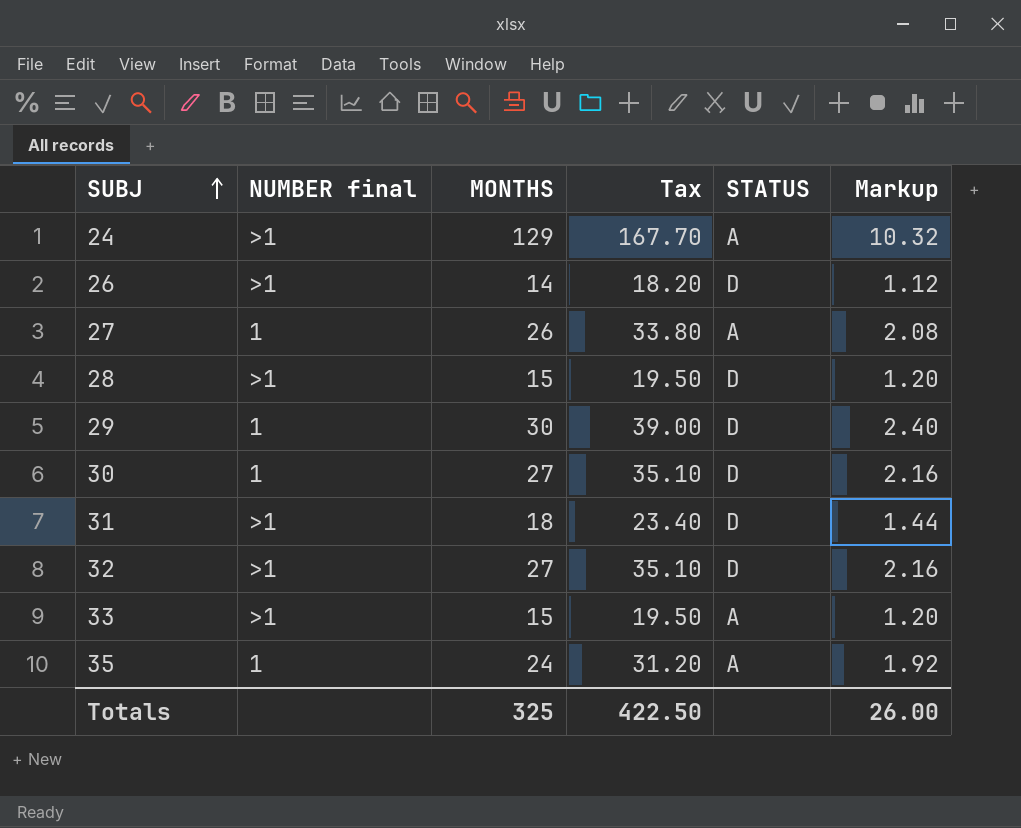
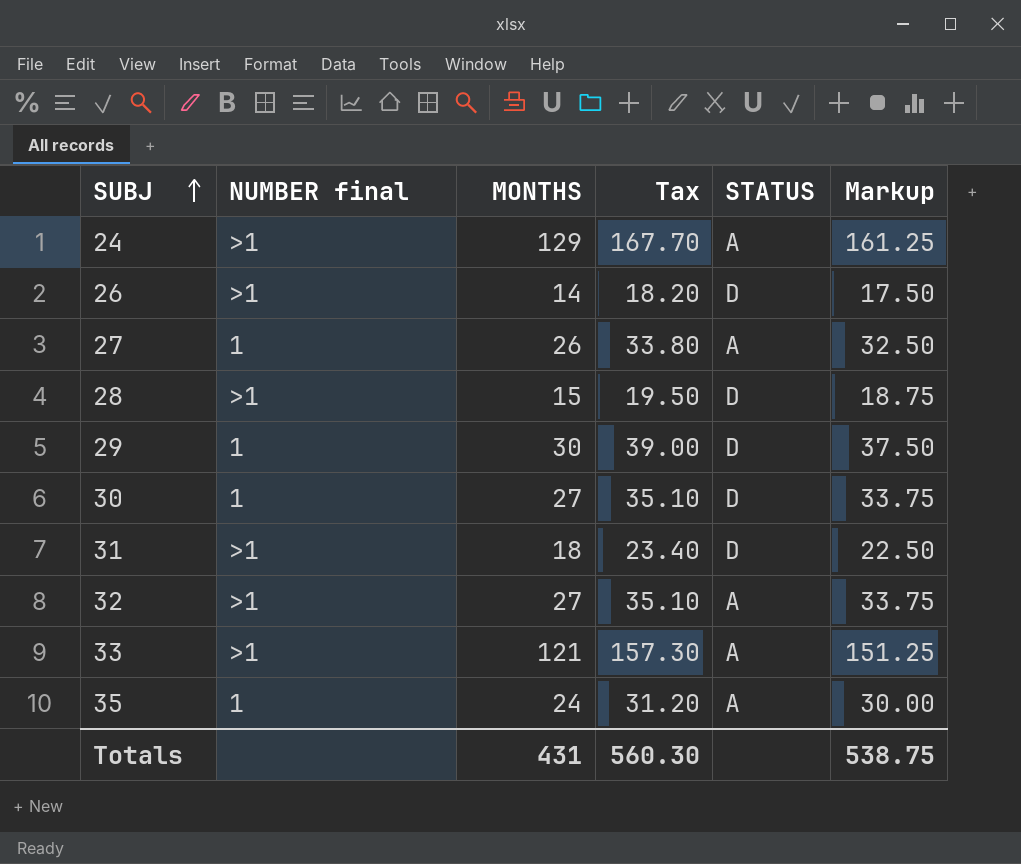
column Markup | formula: [MONTHS] * 0.08 -> [MONTHS] * 1.25
32 | STATUS: D -> A
33 | MONTHS: 15 -> 121
33 | Tax: 19.50 -> 157.30
Totals | MONTHS: 325 -> 431
Totals | Tax: 422.50 -> 560.30
Totals | Markup: 26.00 -> 538.75

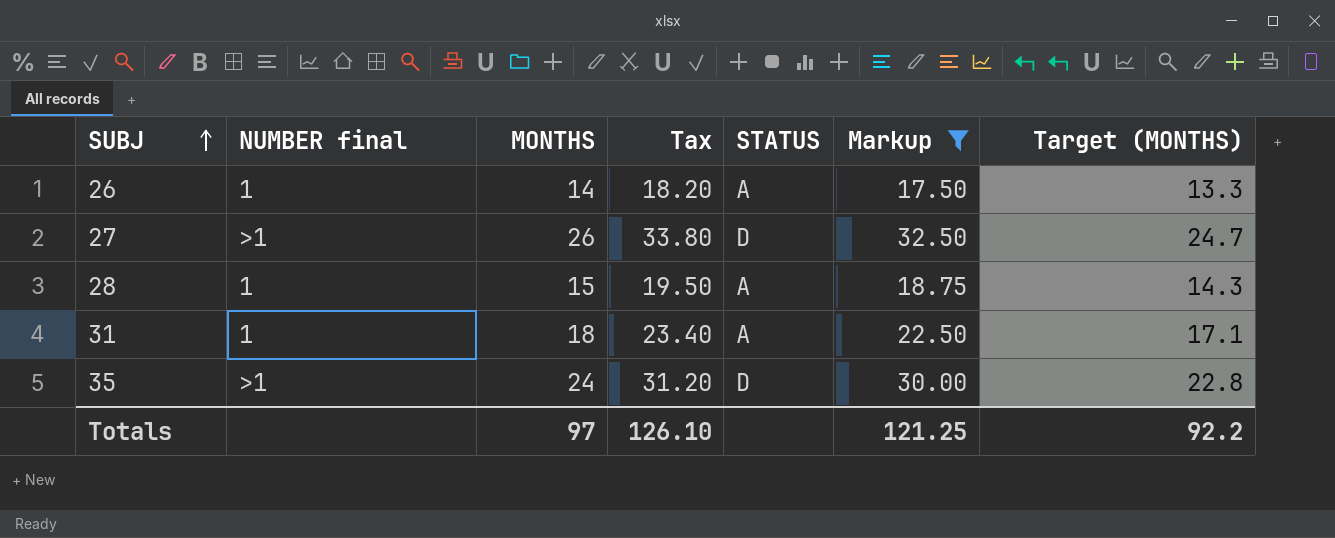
filter: none -> Markup <= 32.50
column Target (MONTHS) | formula: none -> [MONTHS] * 0.95
26 | NUMBER final: >1 -> 1
26 | STATUS: D -> A
27 | NUMBER final: 1 -> >1
27 | STATUS: A -> D
28 | NUMBER final: >1 -> 1
28 | STATUS: D -> A
31 | NUMBER final: >1 -> 1
31 | STATUS: D -> A
35 | NUMBER final: 1 -> >1
35 | STATUS: A -> D
Totals | MONTHS: 431 -> 97
Totals | Tax: 560.30 -> 126.10
Totals | Markup: 538.75 -> 121.25

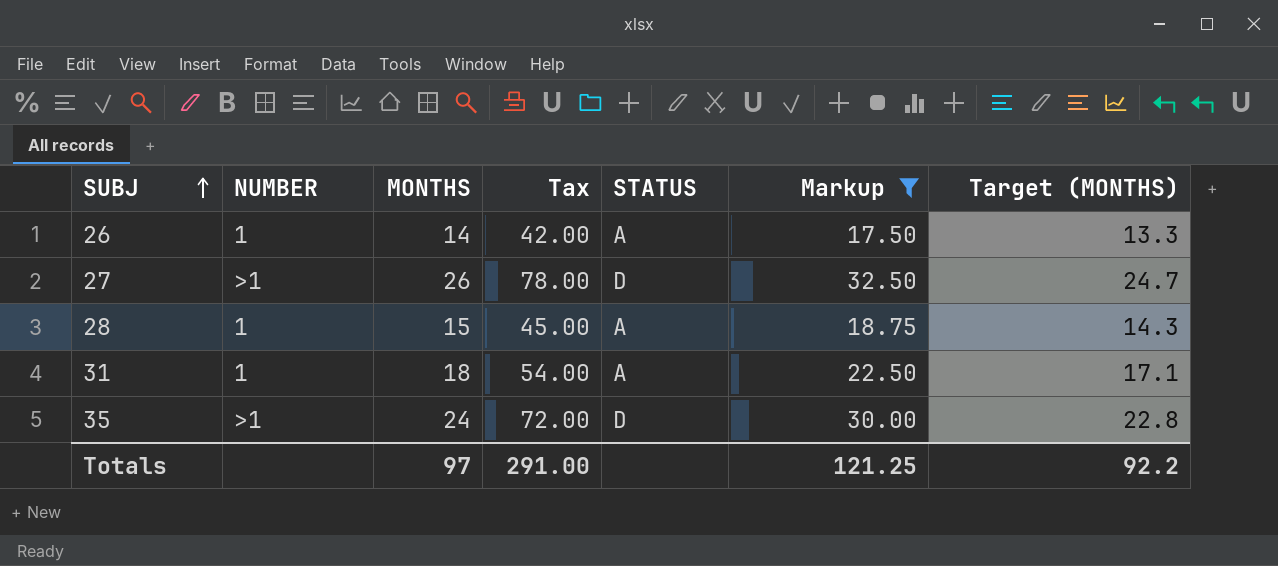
column name: NUMBER final -> NUMBER
column Tax | formula: [MONTHS] * 1.3 -> [MONTHS] * 3
Totals | Tax: 126.10 -> 291.00

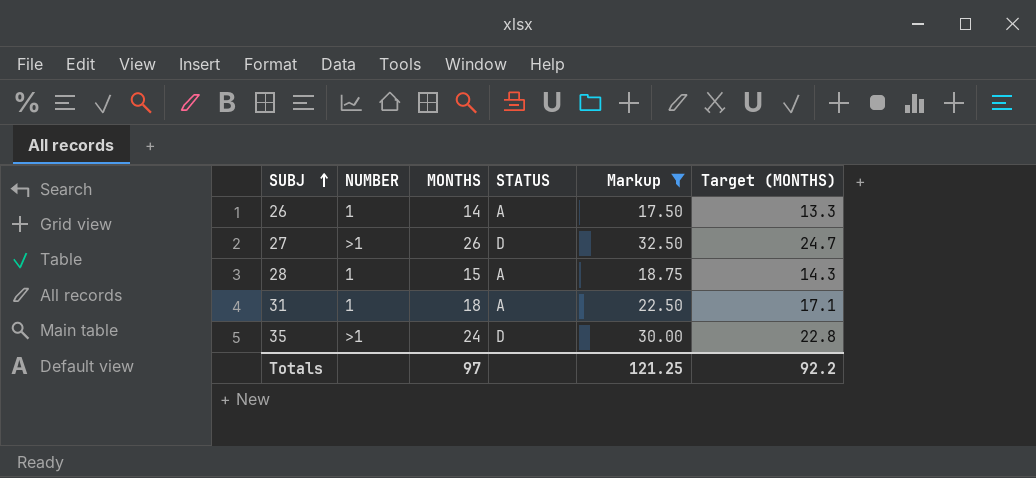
column Tax | formula: [MONTHS] * 3 -> none

